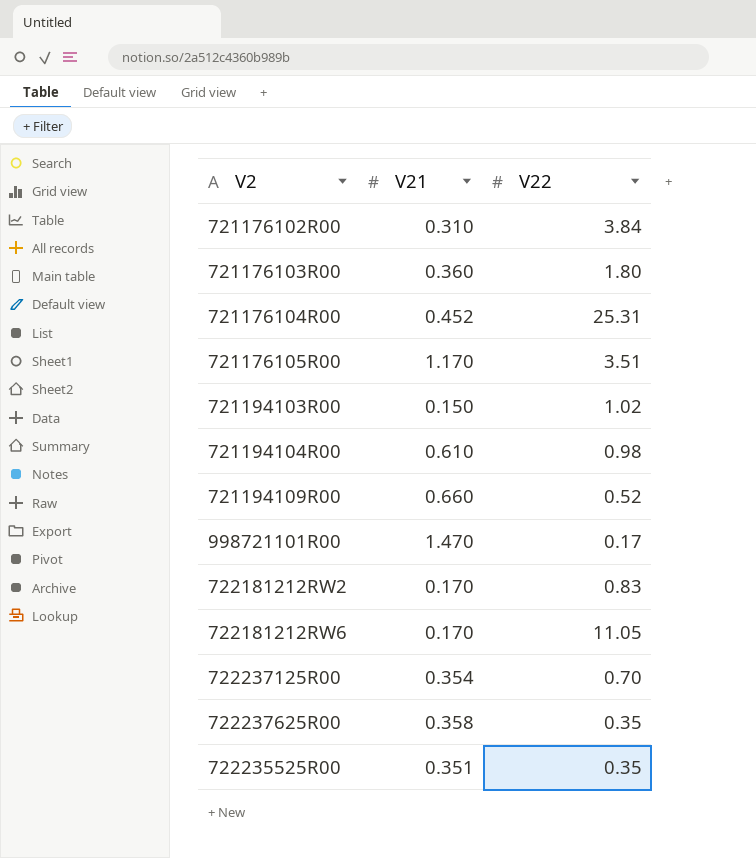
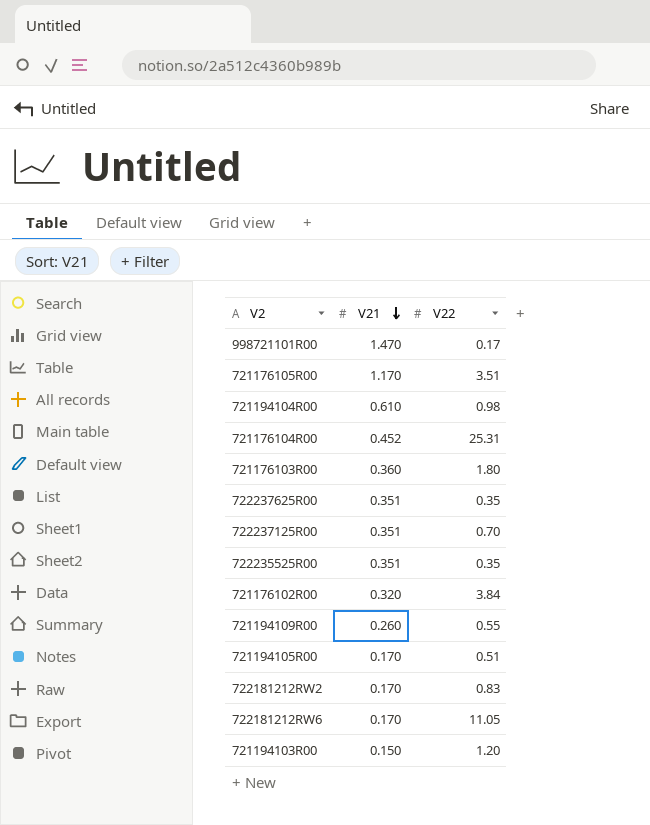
row order: none -> V21 descending
722237625R00 | V21: 0.358 -> 0.351
722237125R00 | V21: 0.354 -> 0.351
721176102R00 | V21: 0.310 -> 0.320
721194109R00 | V21: 0.660 -> 0.260
721194109R00 | V22: 0.52 -> 0.55
row 721194105R00: none -> 0.170 | 0.51
721194103R00 | V22: 1.02 -> 1.20

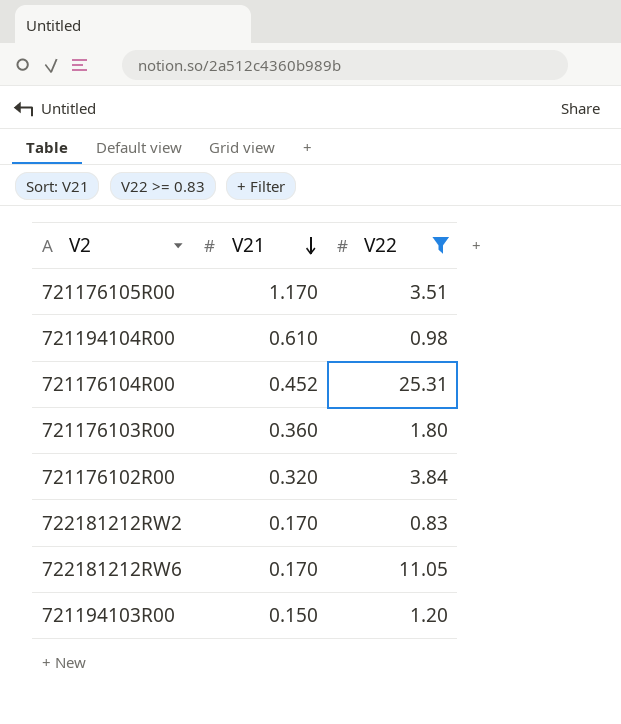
filter: none -> V22 >= 0.83

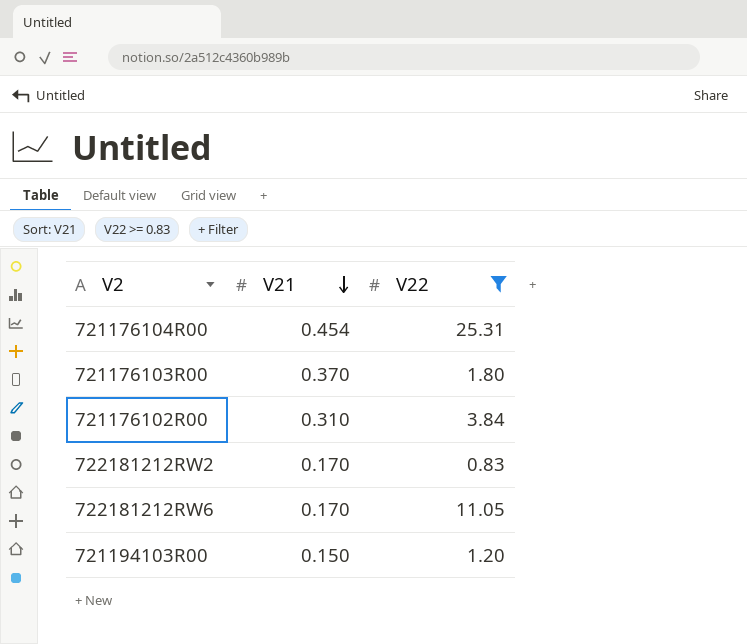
row 721176105R00: 1.170 | 3.51 -> none
row 721194104R00: 0.610 | 0.98 -> none
721176104R00 | V21: 0.452 -> 0.454
721176103R00 | V21: 0.360 -> 0.370
721176102R00 | V21: 0.320 -> 0.310

